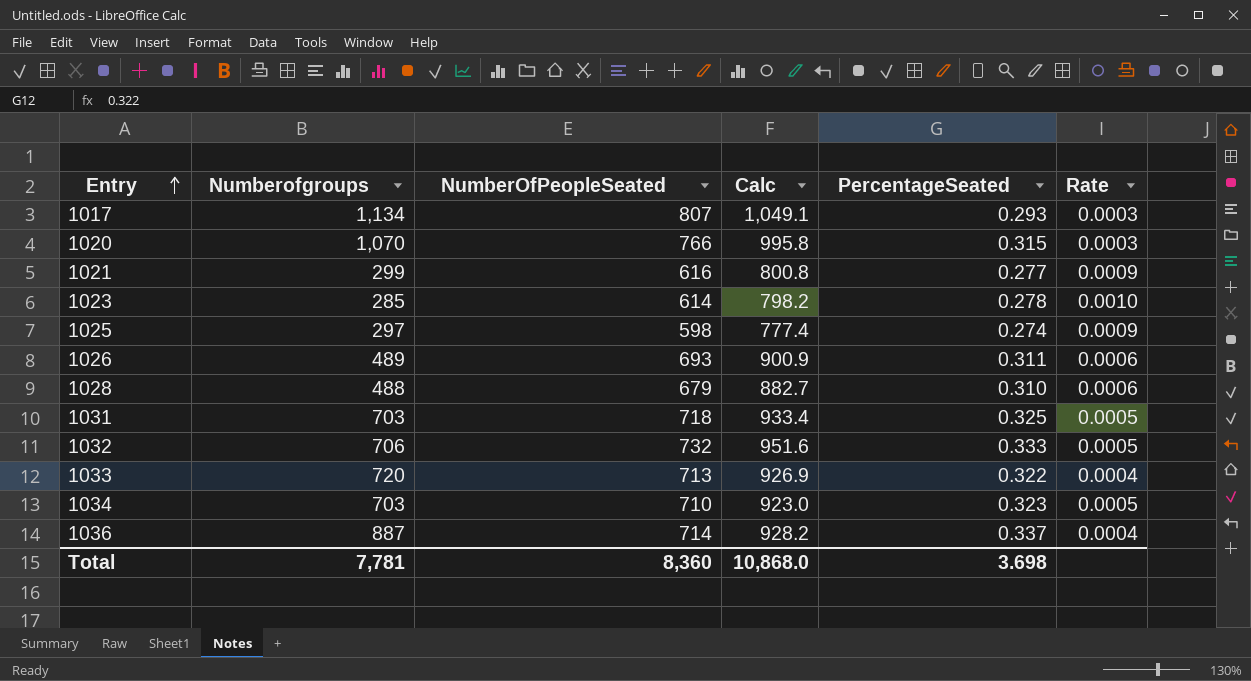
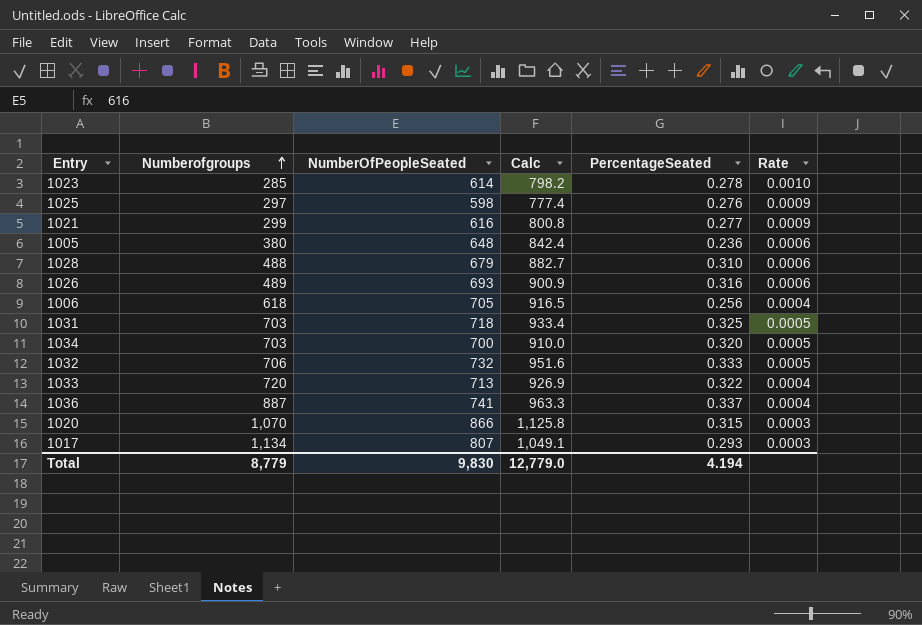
row order: Entry ascending -> Numberofgroups ascending
1025 | PercentageSeated: 0.274 -> 0.276
row 1005: none -> 380 | 648 | 842.4 | 0.236 | 0.0006
1026 | PercentageSeated: 0.311 -> 0.316
row 1006: none -> 618 | 705 | 916.5 | 0.256 | 0.0004
1034 | NumberOfPeopleSeated: 710 -> 700
1034 | Calc: 923.0 -> 910.0
1034 | PercentageSeated: 0.323 -> 0.320
1036 | NumberOfPeopleSeated: 714 -> 741
1036 | Calc: 928.2 -> 963.3
1020 | NumberOfPeopleSeated: 766 -> 866
1020 | Calc: 995.8 -> 1,125.8
Total | Numberofgroups: 7,781 -> 8,779
Total | NumberOfPeopleSeated: 8,360 -> 9,830
Total | Calc: 10,868.0 -> 12,779.0
Total | PercentageSeated: 3.698 -> 4.194

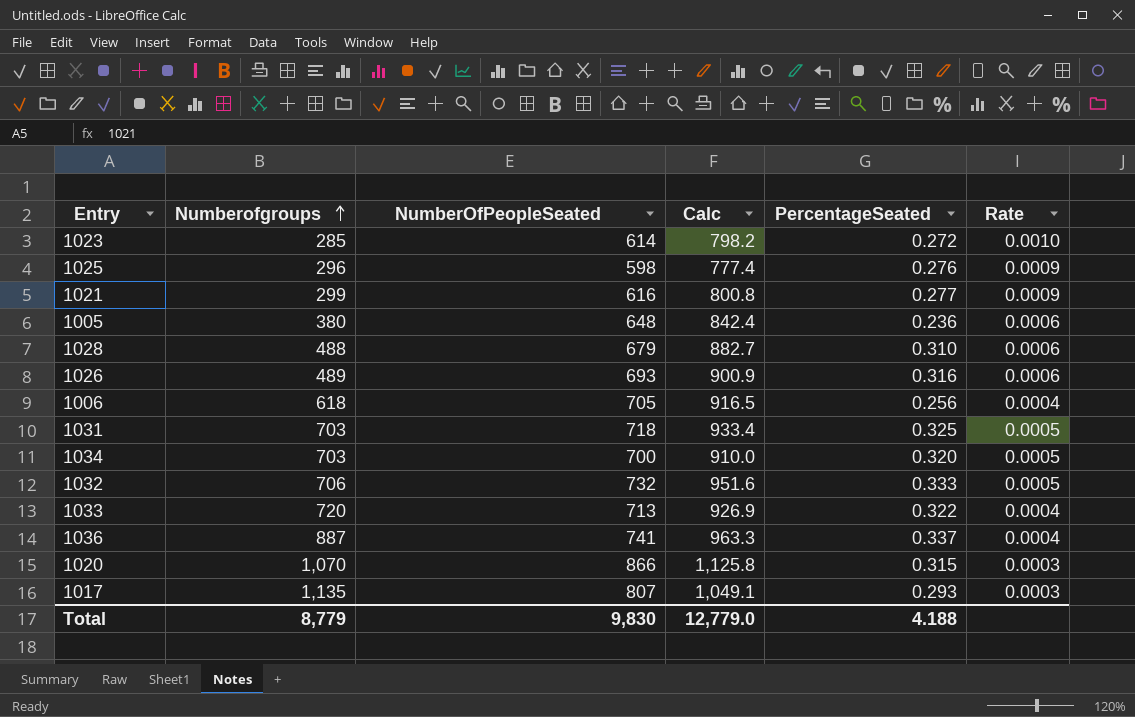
1023 | PercentageSeated: 0.278 -> 0.272
1025 | Numberofgroups: 297 -> 296
1017 | Numberofgroups: 1,134 -> 1,135
Total | PercentageSeated: 4.194 -> 4.188

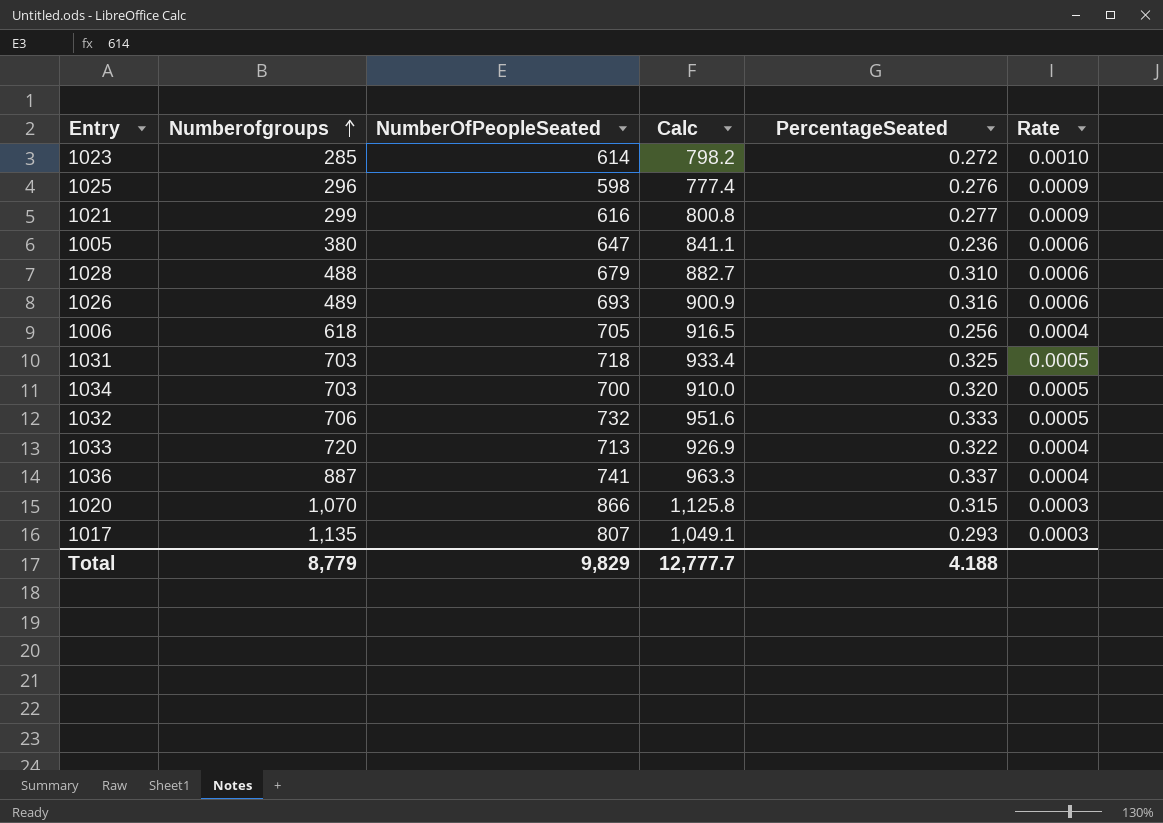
1005 | NumberOfPeopleSeated: 648 -> 647
1005 | Calc: 842.4 -> 841.1
Total | NumberOfPeopleSeated: 9,830 -> 9,829
Total | Calc: 12,779.0 -> 12,777.7

